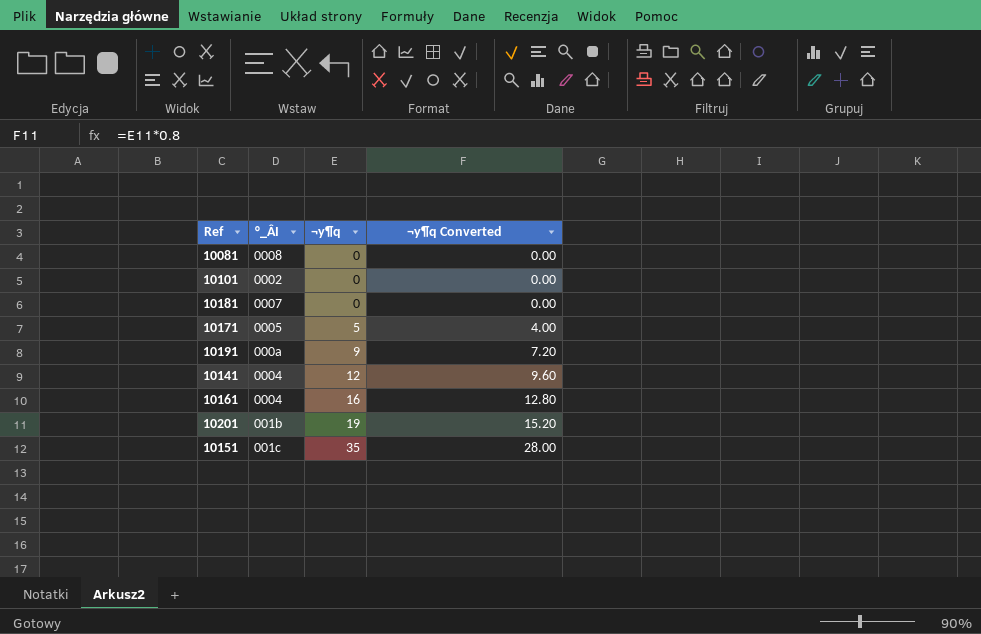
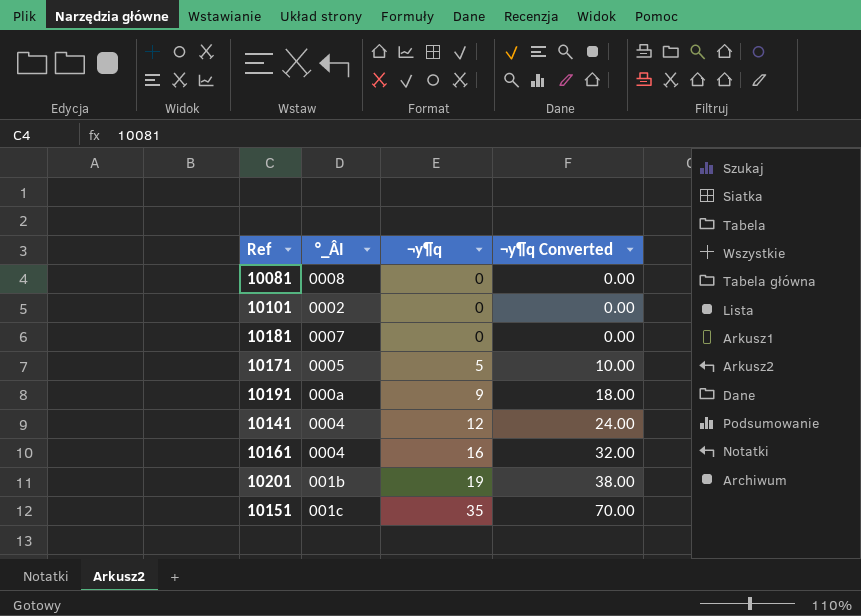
column ¬y¶q Converted | formula: [¬y¶q] * 0.8 -> [¬y¶q] * 2

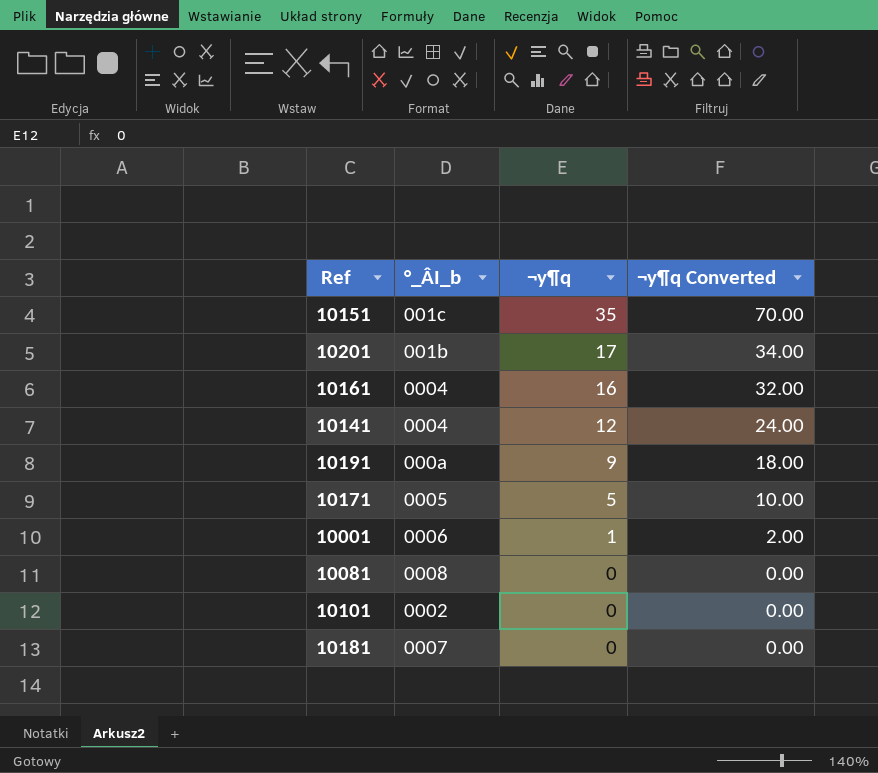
row order: ¬y¶q ascending -> ¬y¶q descending
column name: °_ÂI -> °_ÂI_b
10201 | ¬y¶q: 19 -> 17
10201 | ¬y¶q Converted: 38.00 -> 34.00
row 10001: none -> 0006 | 1 | 2.00

